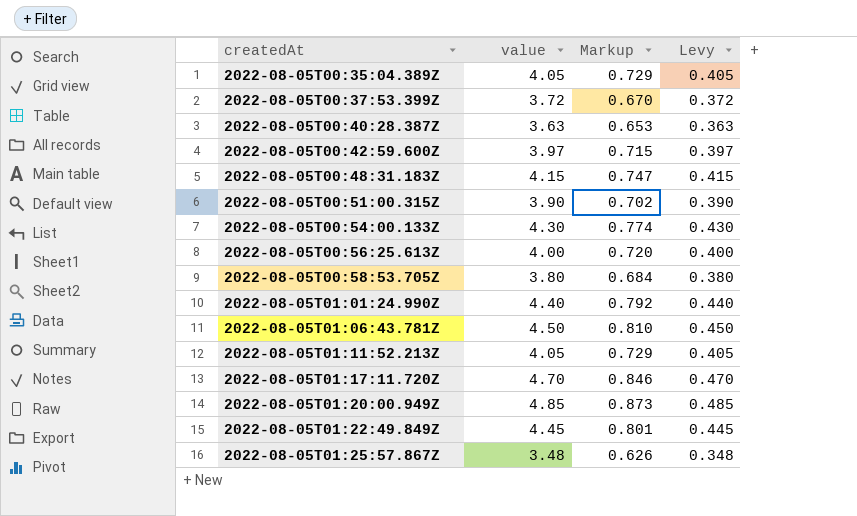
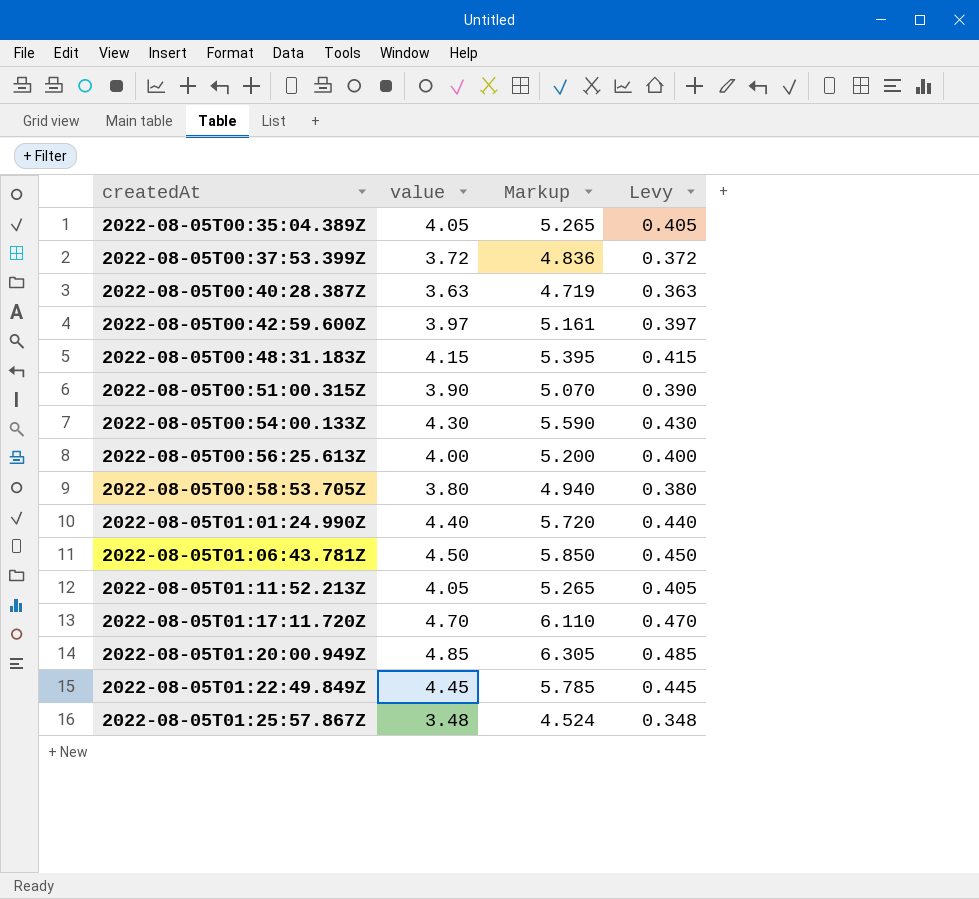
column Markup | formula: [value] * 0.18 -> [value] * 1.3

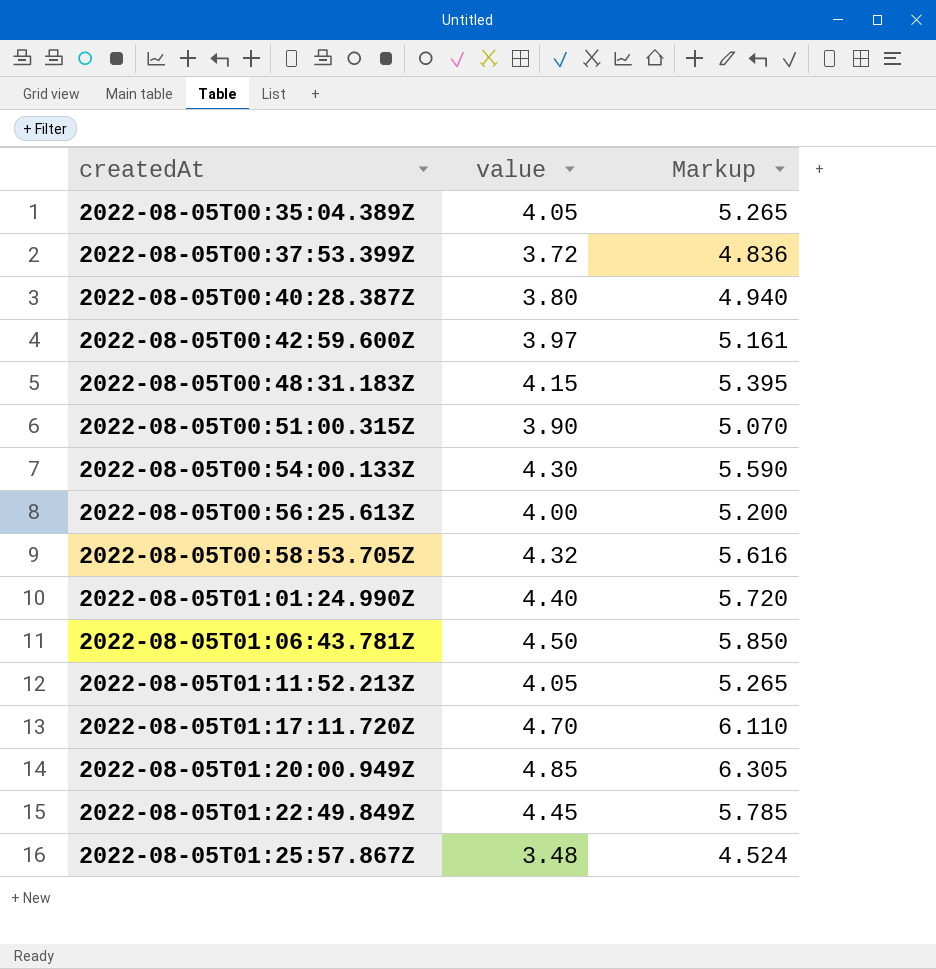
column Levy | formula: [value] * 0.1 -> none
2022-08-05T00:40:28.387Z | value: 3.63 -> 3.80
2022-08-05T00:40:28.387Z | Markup: 4.719 -> 4.940
2022-08-05T00:58:53.705Z | value: 3.80 -> 4.32
2022-08-05T00:58:53.705Z | Markup: 4.940 -> 5.616

